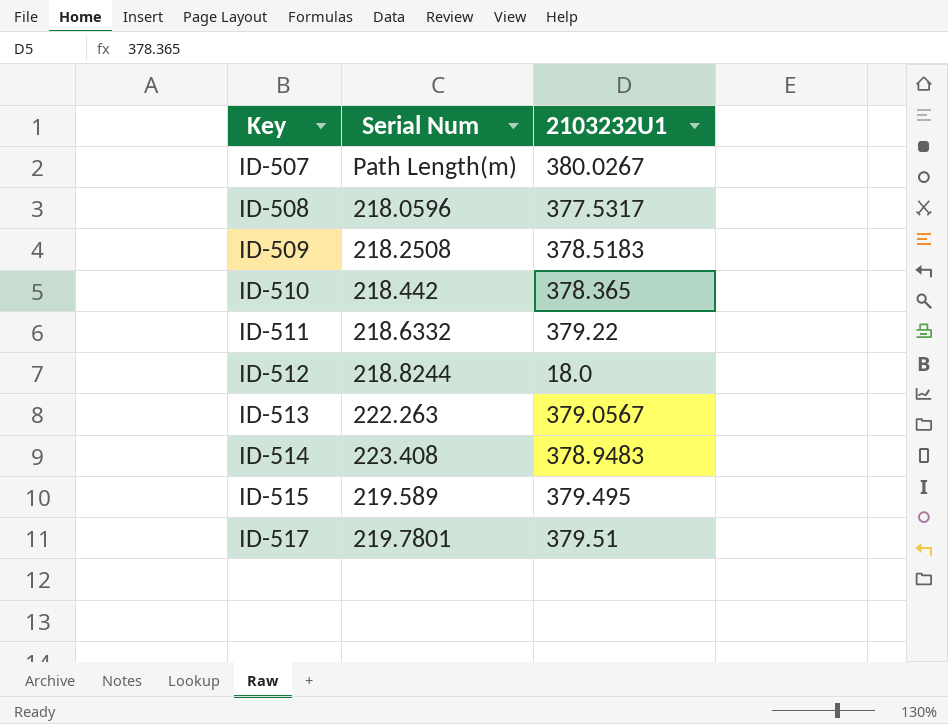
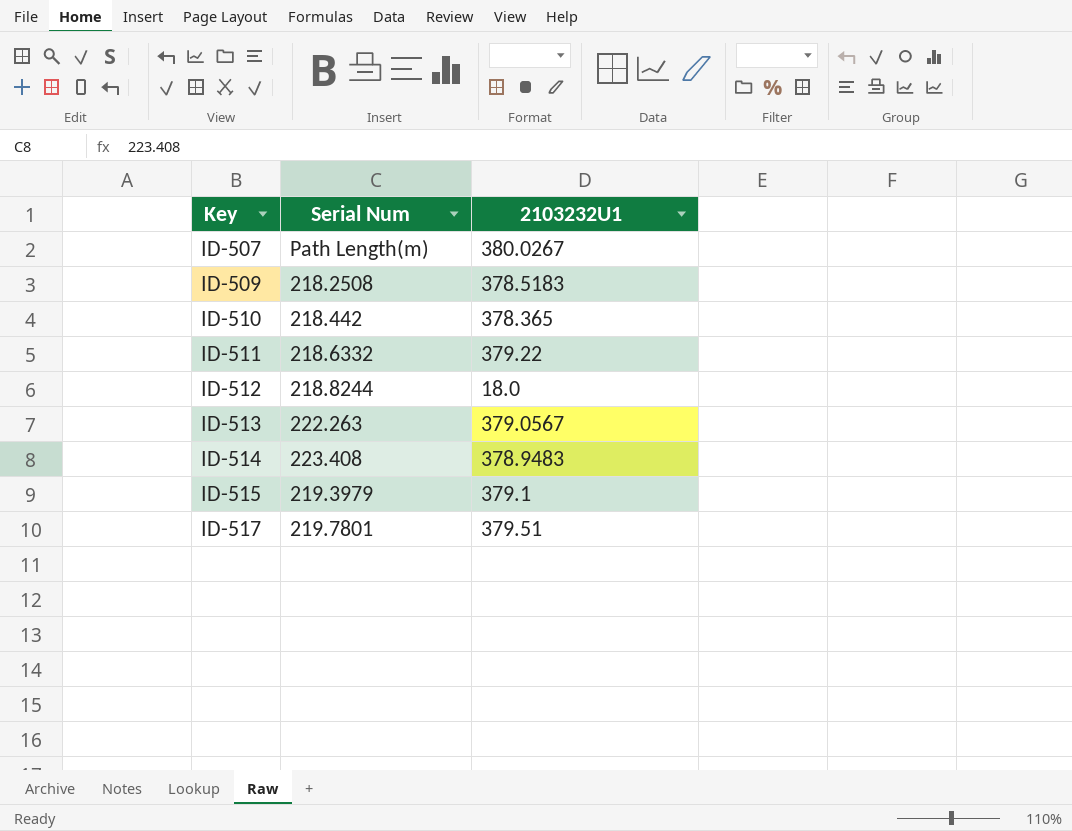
row ID-508: 218.0596 | 377.5317 -> none
ID-515 | Serial Num: 219.589 -> 219.3979
ID-515 | 2103232U1: 379.495 -> 379.1

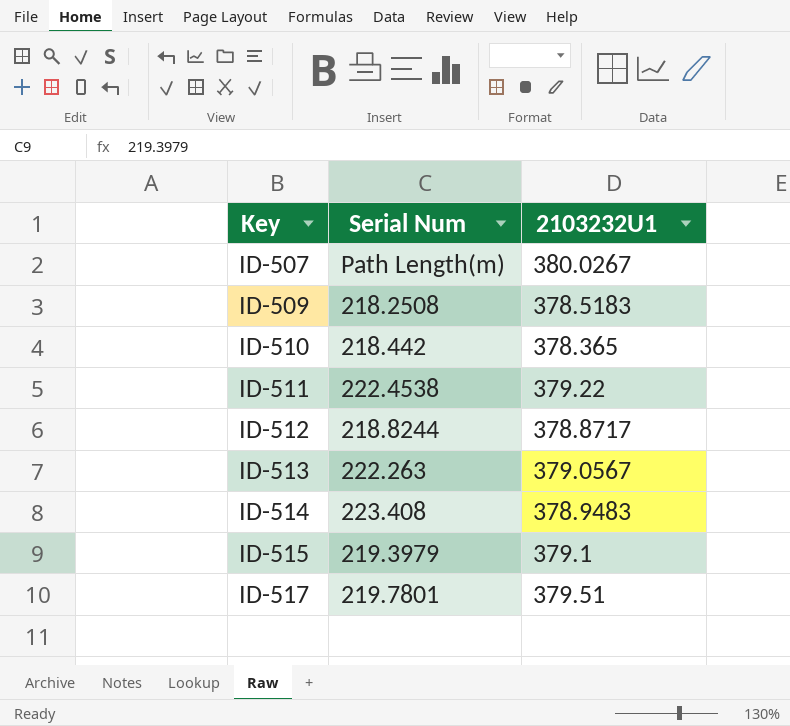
ID-511 | Serial Num: 218.6332 -> 222.4538
ID-512 | 2103232U1: 18.0 -> 378.8717

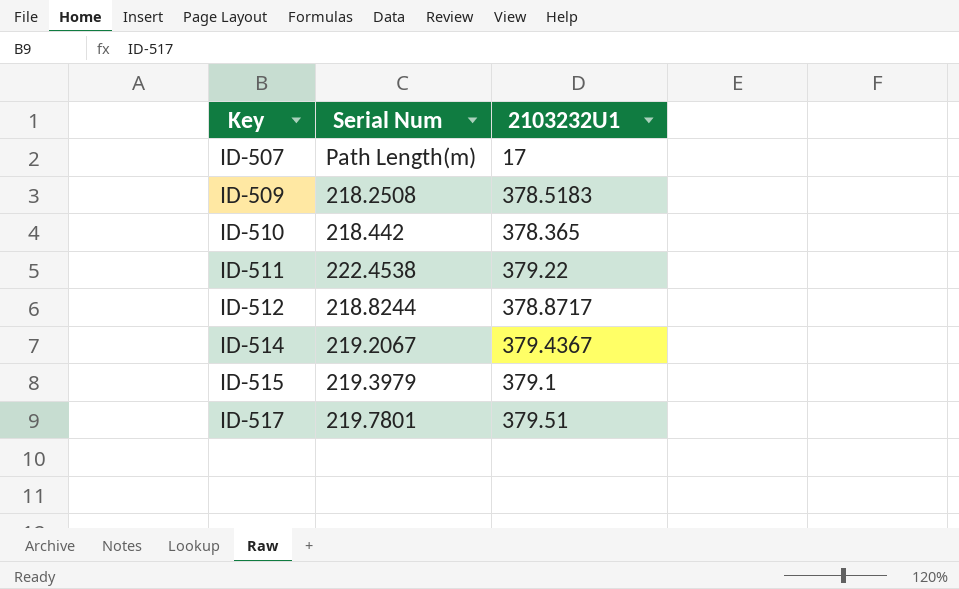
row ID-513: 222.263 | 379.0567 -> none
ID-507 | 2103232U1: 380.0267 -> 17
ID-514 | Serial Num: 223.408 -> 219.2067
ID-514 | 2103232U1: 378.9483 -> 379.4367

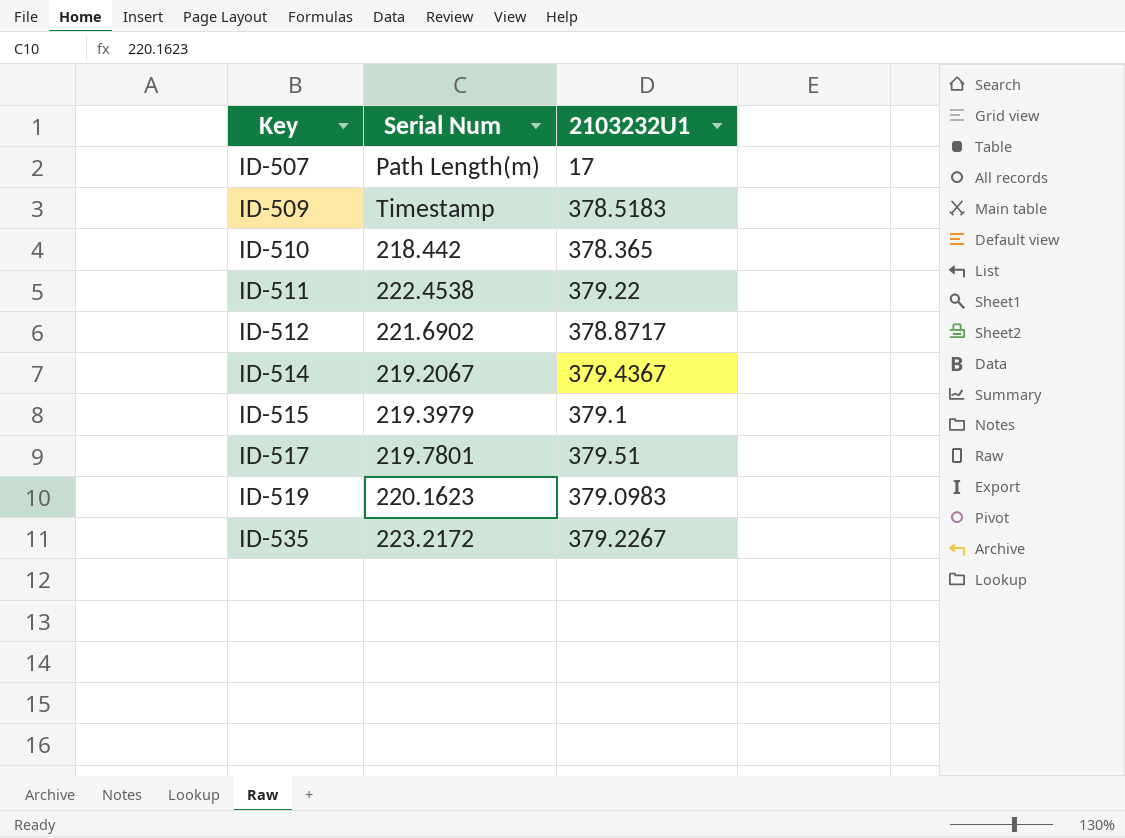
ID-509 | Serial Num: 218.2508 -> Timestamp
ID-512 | Serial Num: 218.8244 -> 221.6902
row ID-519: none -> 220.1623 | 379.0983
row ID-535: none -> 223.2172 | 379.2267

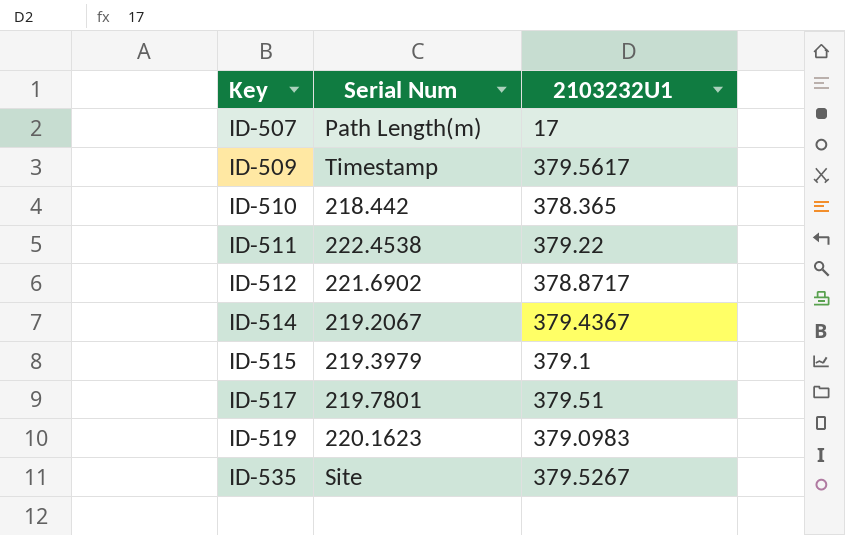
ID-509 | 2103232U1: 378.5183 -> 379.5617
ID-535 | Serial Num: 223.2172 -> Site
ID-535 | 2103232U1: 379.2267 -> 379.5267

